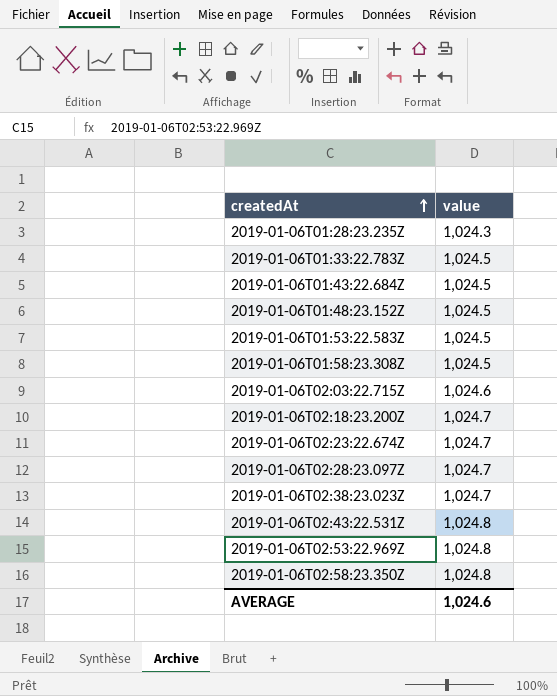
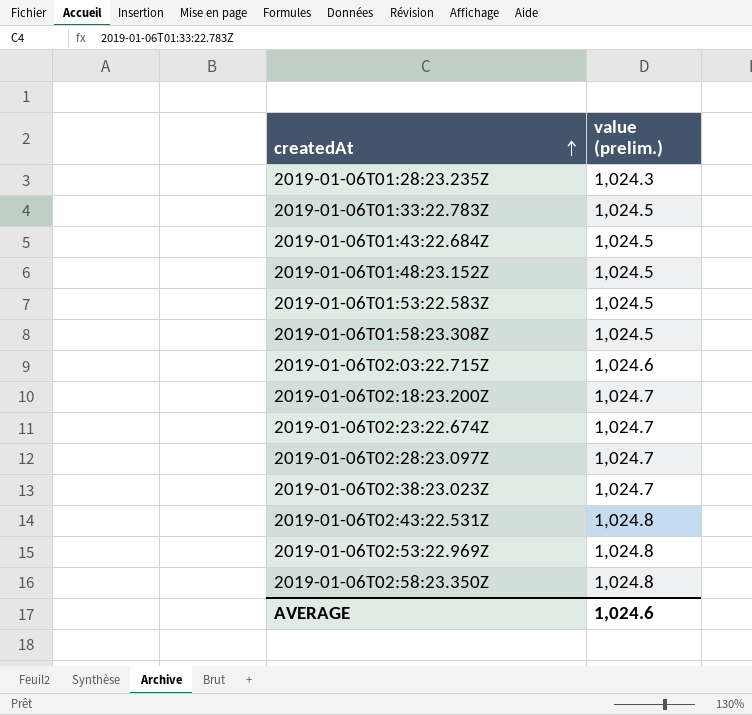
column name: value -> value (prelim.)

